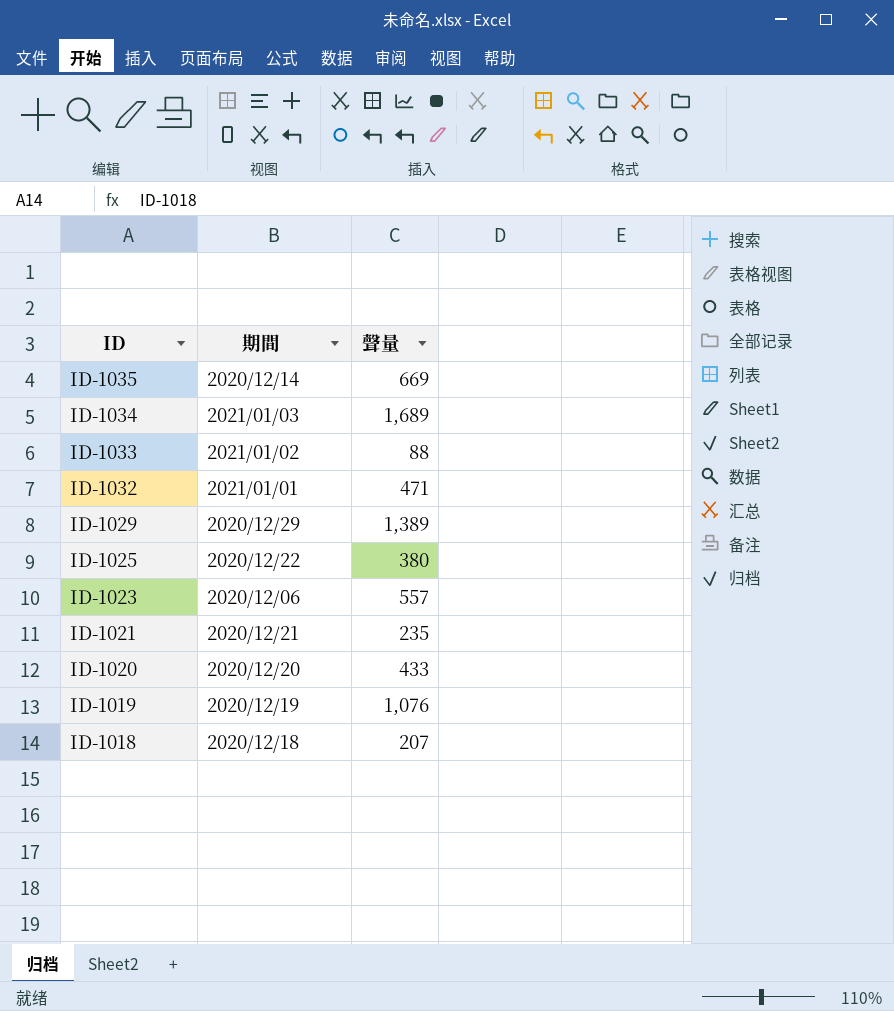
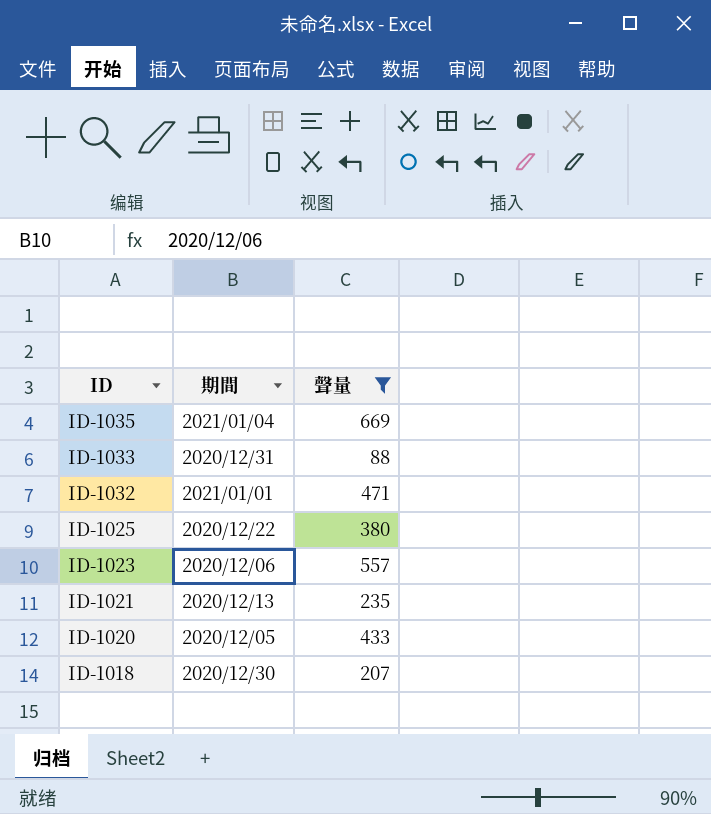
filter: none -> 聲量 <= 669
ID-1035 | 期間: 2020/12/14 -> 2021/01/04
ID-1033 | 期間: 2021/01/02 -> 2020/12/31
ID-1021 | 期間: 2020/12/21 -> 2020/12/13
ID-1020 | 期間: 2020/12/20 -> 2020/12/05
ID-1018 | 期間: 2020/12/18 -> 2020/12/30

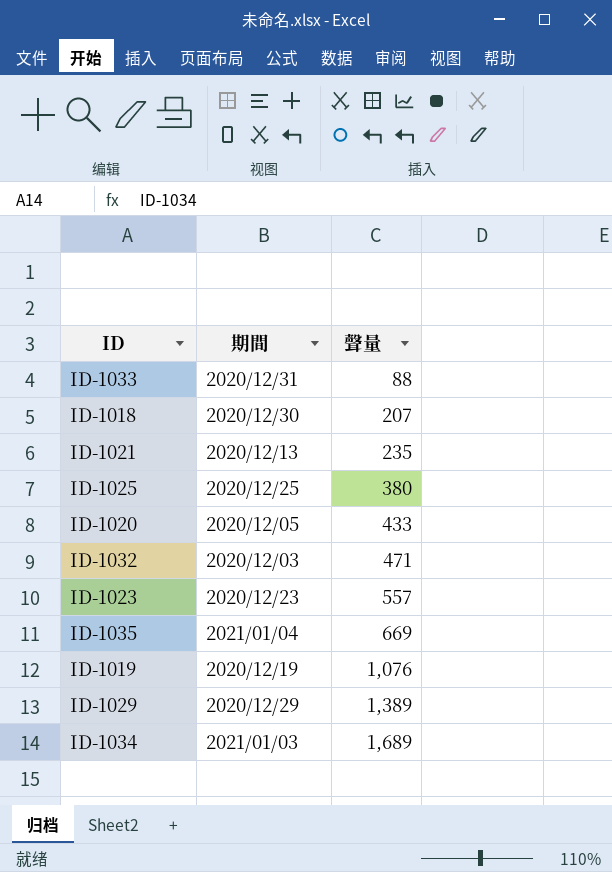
filter: 聲量 <= 669 -> none
row order: ID descending -> 聲量 ascending
ID-1025 | 期間: 2020/12/22 -> 2020/12/25
ID-1032 | 期間: 2021/01/01 -> 2020/12/03
ID-1023 | 期間: 2020/12/06 -> 2020/12/23

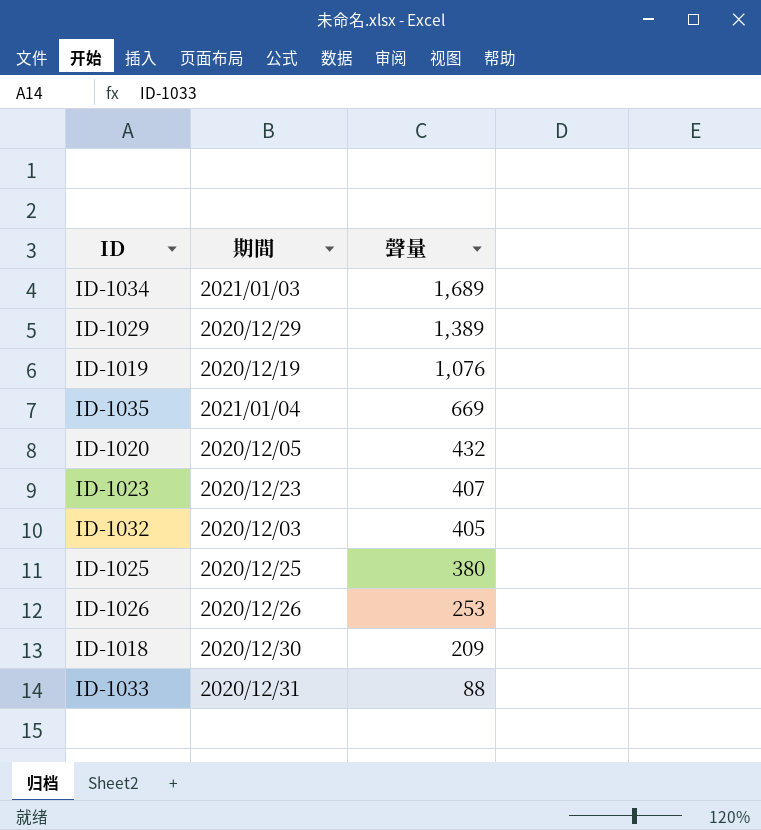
row order: 聲量 ascending -> 聲量 descending
row ID-1021: 2020/12/13 | 235 -> none
ID-1020 | 聲量: 433 -> 432
ID-1023 | 聲量: 557 -> 407
ID-1032 | 聲量: 471 -> 405
row ID-1026: none -> 2020/12/26 | 253
ID-1018 | 聲量: 207 -> 209

